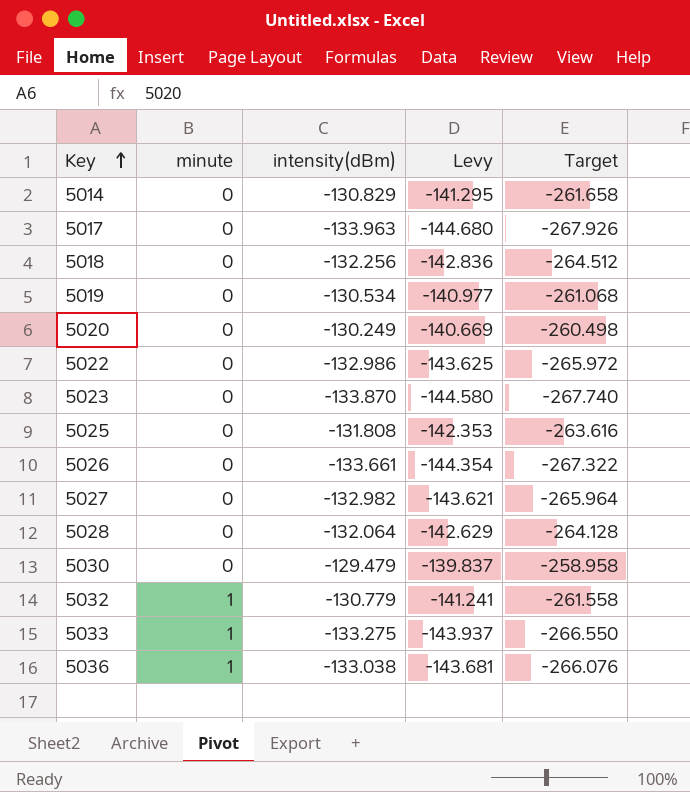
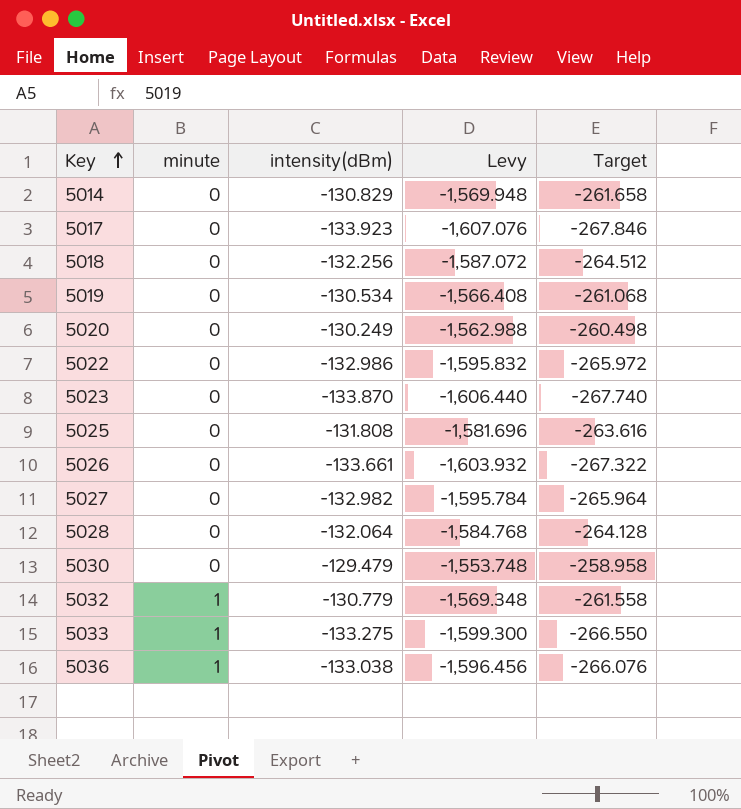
column Levy | formula: [intensity(dBm)] * 1.08 -> [intensity(dBm)] * 12
5017 | intensity(dBm): -133.963 -> -133.923
5017 | Target: -267.926 -> -267.846

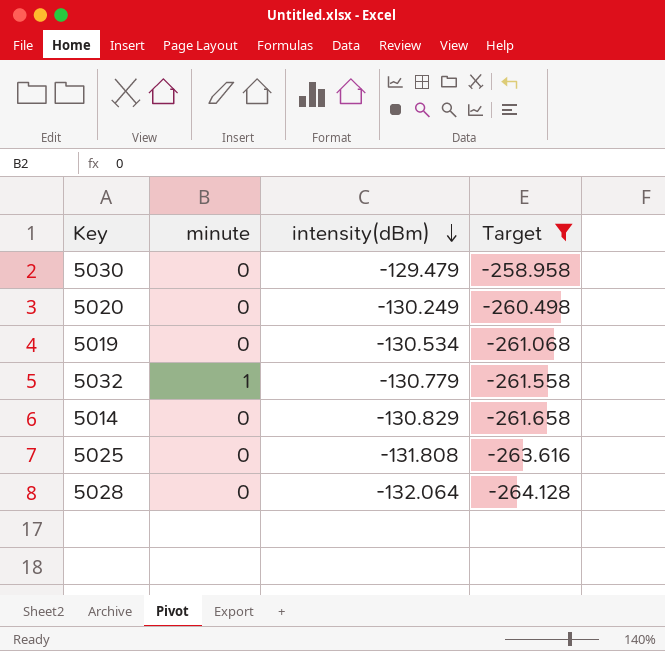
filter: none -> Target >= -264.128
row order: Key ascending -> intensity(dBm) descending
column Levy | formula: [intensity(dBm)] * 12 -> none

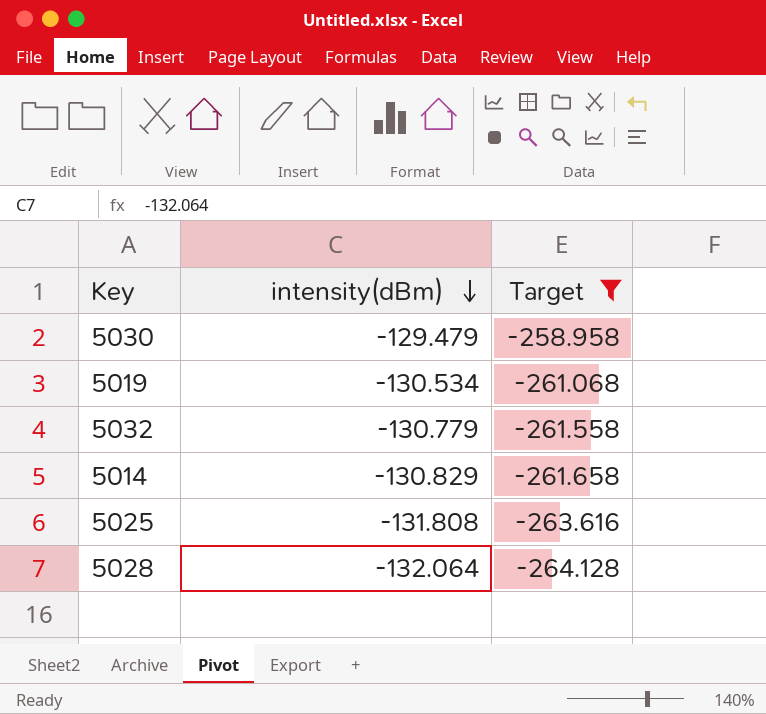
column minute | position: 2 -> none
row 5020: 0 | -130.249 | -260.498 -> none

